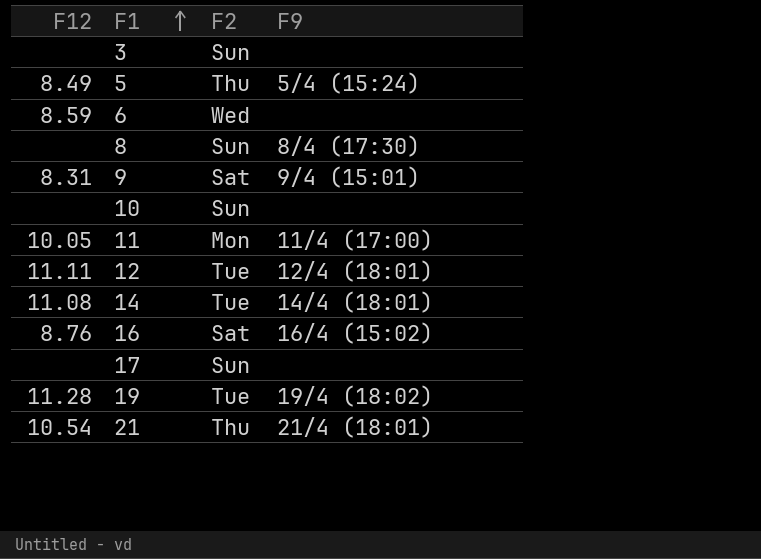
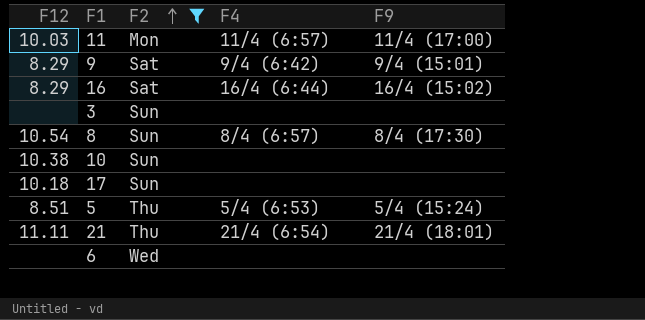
filter: none -> F2 != Tue
row order: F1 ascending -> F2 ascending
column F4 | position: none -> 4
11 | F12: 10.05 -> 10.03
9 | F12: 8.31 -> 8.29
16 | F12: 8.76 -> 8.29
8 | F12: none -> 10.54
10 | F12: none -> 10.38
17 | F12: none -> 10.18
5 | F12: 8.49 -> 8.51
21 | F12: 10.54 -> 11.11
6 | F12: 8.59 -> none

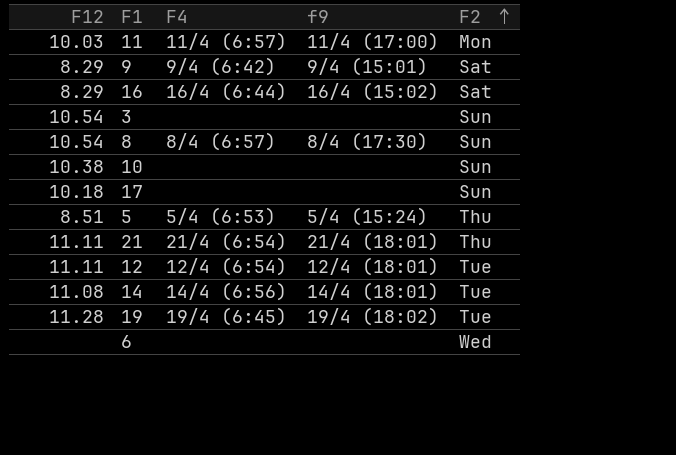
filter: F2 != Tue -> none
column name: F9 -> f9
column F2 | position: 3 -> 5
3 | F12: none -> 10.54

